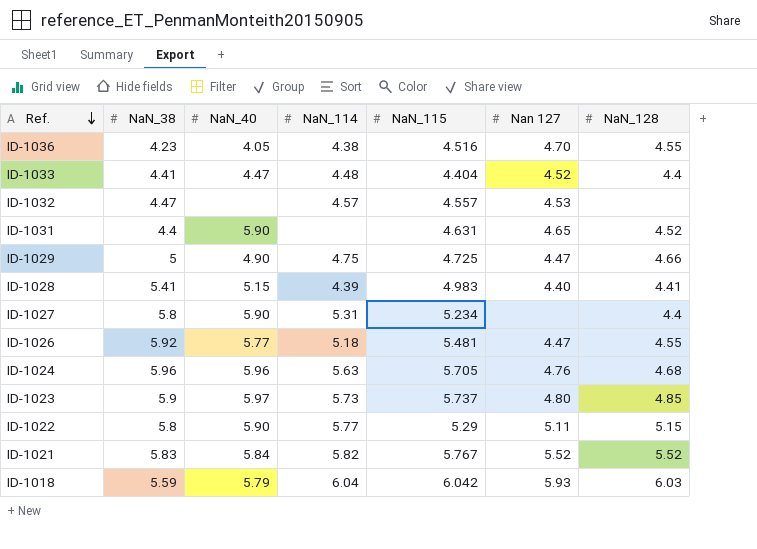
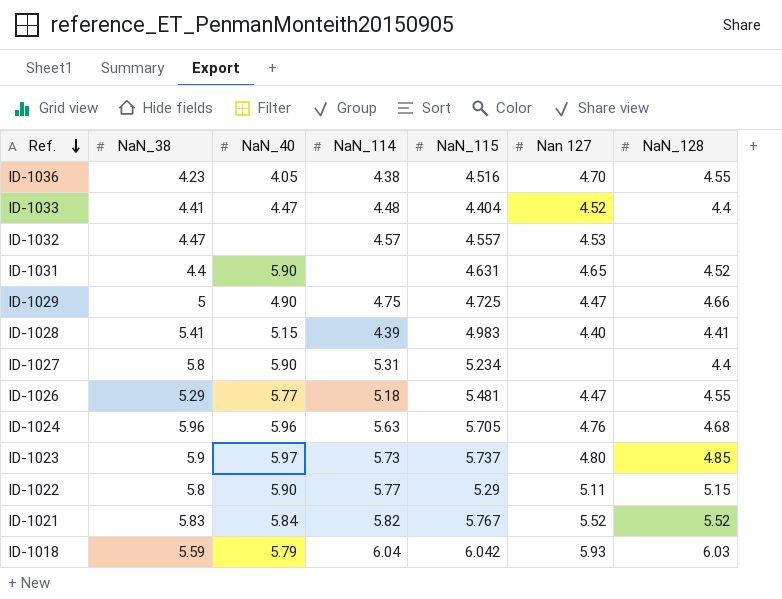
ID-1026 | NaN_38: 5.92 -> 5.29

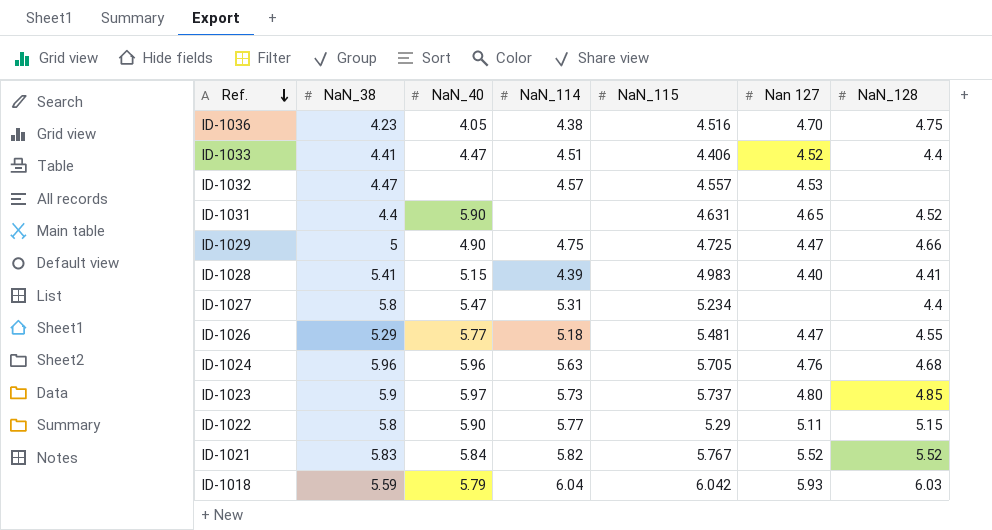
ID-1036 | NaN_128: 4.55 -> 4.75
ID-1033 | NaN_114: 4.48 -> 4.51
ID-1033 | NaN_115: 4.404 -> 4.406
ID-1027 | NaN_40: 5.90 -> 5.47

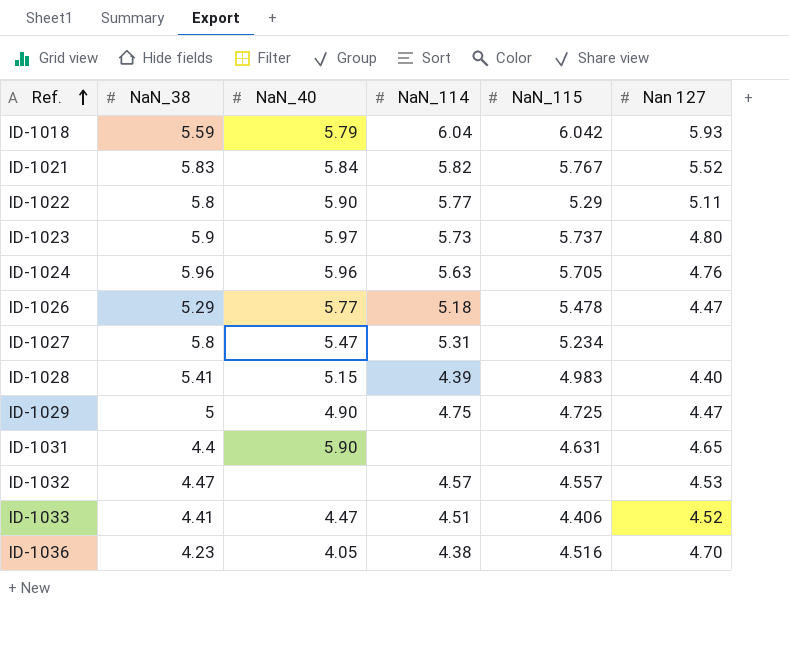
row order: Ref. descending -> Ref. ascending
column NaN_128 | position: 7 -> none
ID-1026 | NaN_115: 5.481 -> 5.478

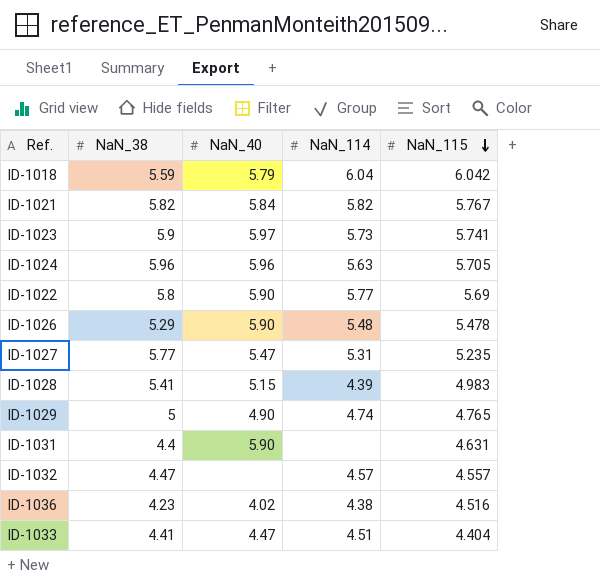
row order: Ref. ascending -> NaN_115 descending
column Nan 127 | position: 6 -> none
ID-1021 | NaN_38: 5.83 -> 5.82
ID-1023 | NaN_115: 5.737 -> 5.741
ID-1022 | NaN_115: 5.29 -> 5.69
ID-1026 | NaN_40: 5.77 -> 5.90
ID-1026 | NaN_114: 5.18 -> 5.48
ID-1027 | NaN_38: 5.8 -> 5.77
ID-1027 | NaN_115: 5.234 -> 5.235
ID-1029 | NaN_114: 4.75 -> 4.74
ID-1029 | NaN_115: 4.725 -> 4.765
ID-1036 | NaN_40: 4.05 -> 4.02
ID-1033 | NaN_115: 4.406 -> 4.404

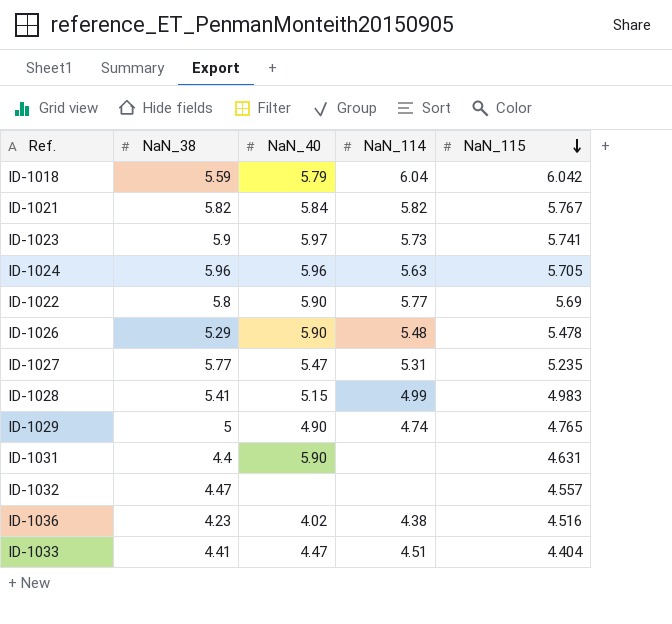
ID-1028 | NaN_114: 4.39 -> 4.99
ID-1032 | NaN_114: 4.57 -> none

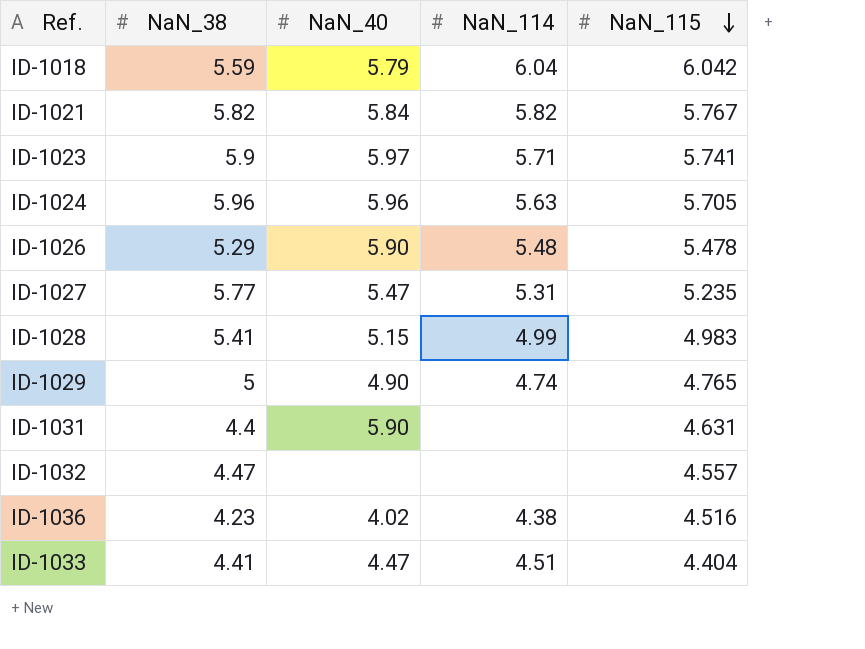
row ID-1022: 5.8 | 5.90 | 5.77 | 5.69 -> none
ID-1023 | NaN_114: 5.73 -> 5.71

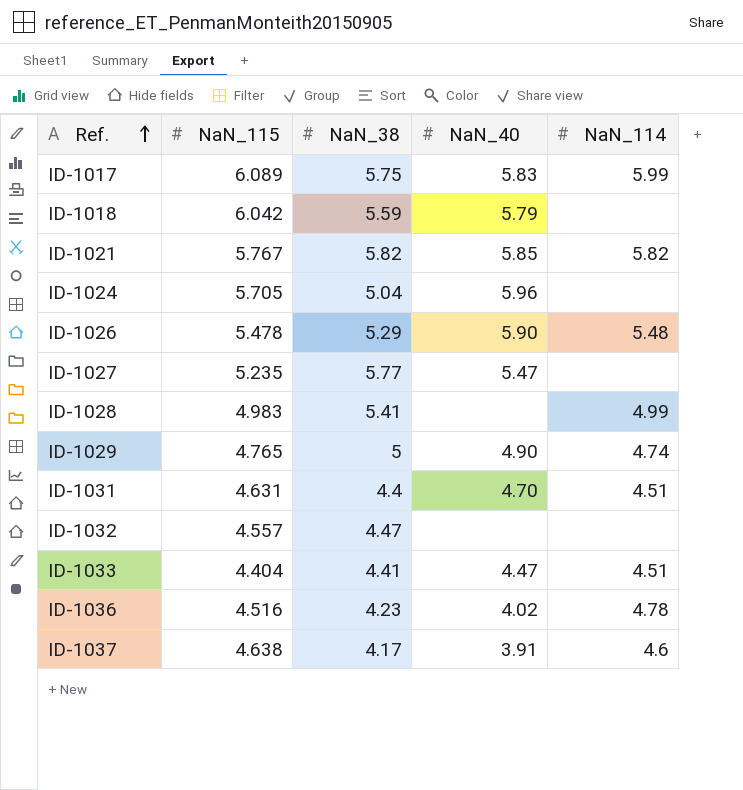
row order: NaN_115 descending -> Ref. ascending
column NaN_115 | position: 5 -> 2
row ID-1023: 5.9 | 5.97 | 5.71 | 5.741 -> none
row ID-1017: none -> 6.089 | 5.75 | 5.83 | 5.99
ID-1018 | NaN_114: 6.04 -> none
ID-1021 | NaN_40: 5.84 -> 5.85
ID-1024 | NaN_38: 5.96 -> 5.04
ID-1024 | NaN_114: 5.63 -> none
ID-1027 | NaN_114: 5.31 -> none
ID-1028 | NaN_40: 5.15 -> none
ID-1031 | NaN_40: 5.90 -> 4.70
ID-1031 | NaN_114: none -> 4.51
ID-1036 | NaN_114: 4.38 -> 4.78
row ID-1037: none -> 4.638 | 4.17 | 3.91 | 4.6

